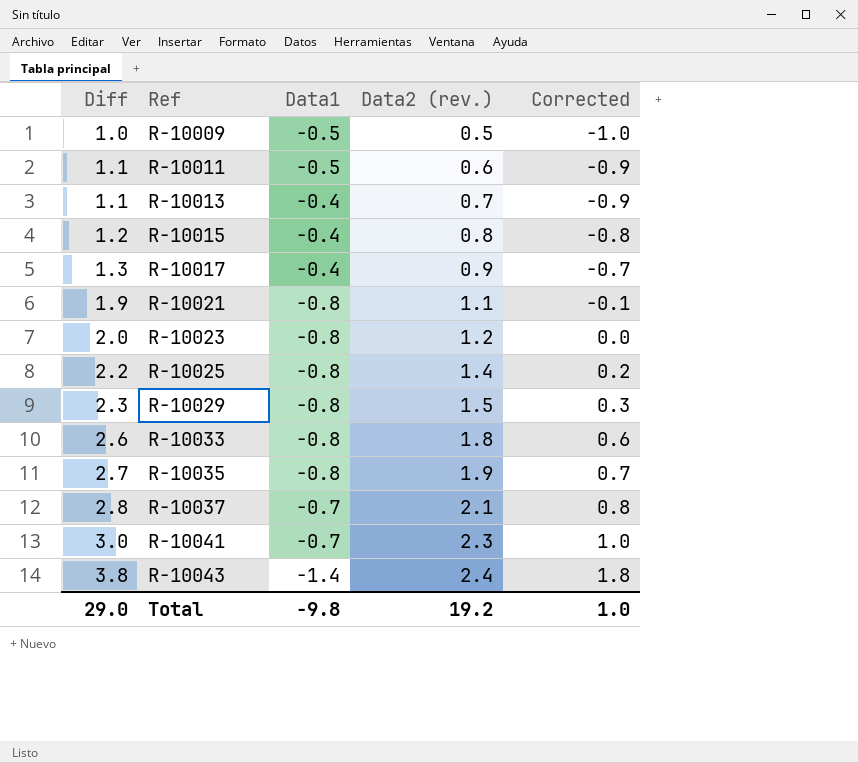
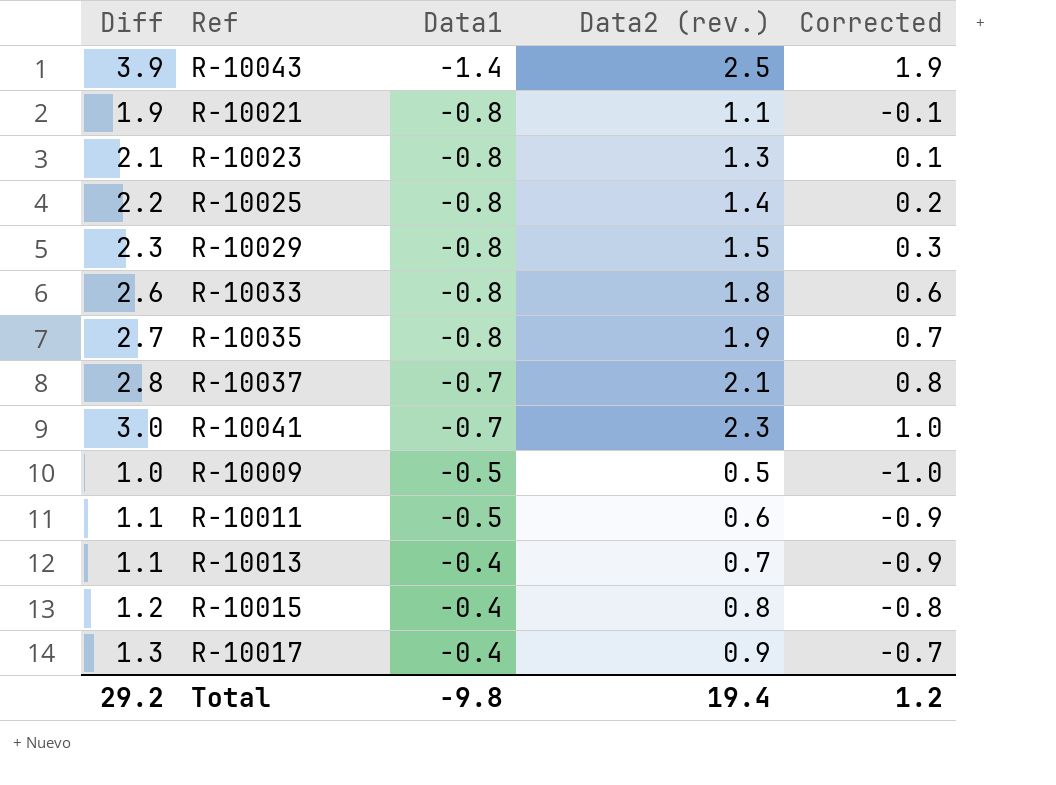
row order: Diff ascending -> Data1 ascending
R-10043 | Diff: 3.8 -> 3.9
R-10043 | Data2 (rev.): 2.4 -> 2.5
R-10043 | Corrected: 1.8 -> 1.9
R-10023 | Diff: 2.0 -> 2.1
R-10023 | Data2 (rev.): 1.2 -> 1.3
R-10023 | Corrected: 0.0 -> 0.1
Total | Diff: 29.0 -> 29.2
Total | Data2 (rev.): 19.2 -> 19.4
Total | Corrected: 1.0 -> 1.2

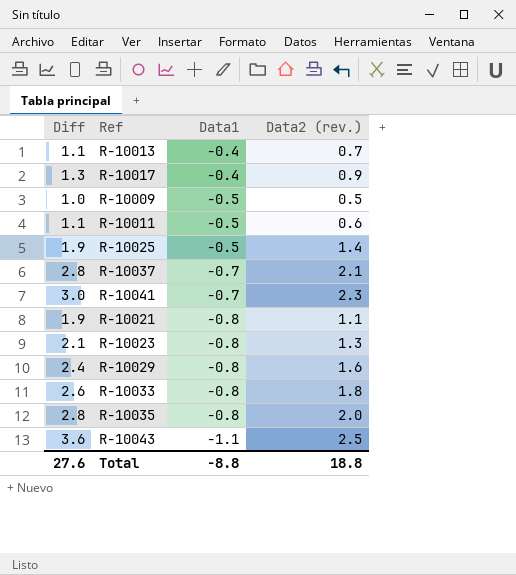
row order: Data1 ascending -> Data1 descending
column Corrected | formula: [Diff] - 2 -> none
row R-10015: 1.2 | -0.4 | 0.8 | -0.8 -> none
R-10025 | Diff: 2.2 -> 1.9
R-10025 | Data1: -0.8 -> -0.5
R-10029 | Diff: 2.3 -> 2.4
R-10029 | Data2 (rev.): 1.5 -> 1.6
R-10035 | Diff: 2.7 -> 2.8
R-10035 | Data2 (rev.): 1.9 -> 2.0
R-10043 | Diff: 3.9 -> 3.6
R-10043 | Data1: -1.4 -> -1.1
Total | Diff: 29.2 -> 27.6
Total | Data1: -9.8 -> -8.8
Total | Data2 (rev.): 19.4 -> 18.8

